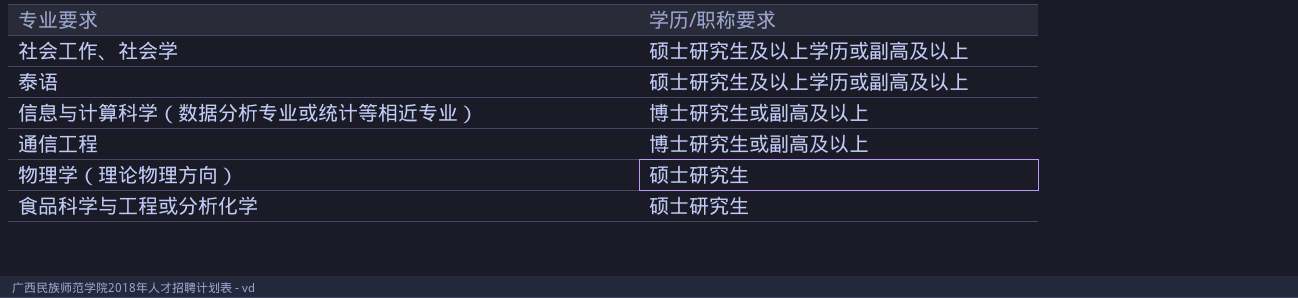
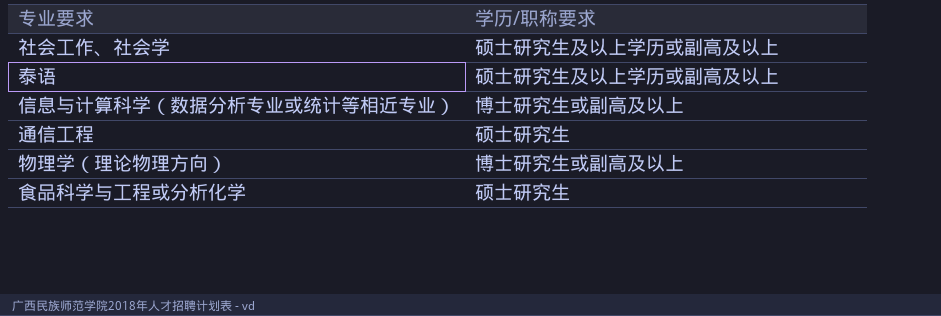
通信工程 | 学历/职称要求: 博士研究生或副高及以上 -> 硕士研究生
物理学（理论物理方向） | 学历/职称要求: 硕士研究生 -> 博士研究生或副高及以上

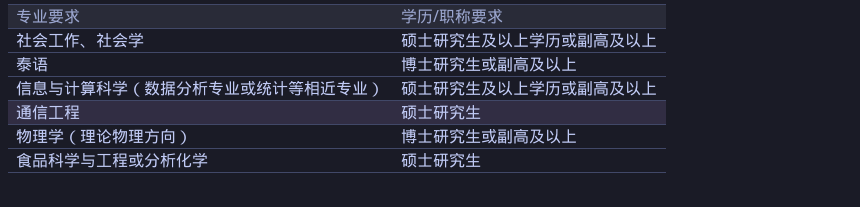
泰语 | 学历/职称要求: 硕士研究生及以上学历或副高及以上 -> 博士研究生或副高及以上
信息与计算科学（数据分析专业或统计等相近专业） | 学历/职称要求: 博士研究生或副高及以上 -> 硕士研究生及以上学历或副高及以上

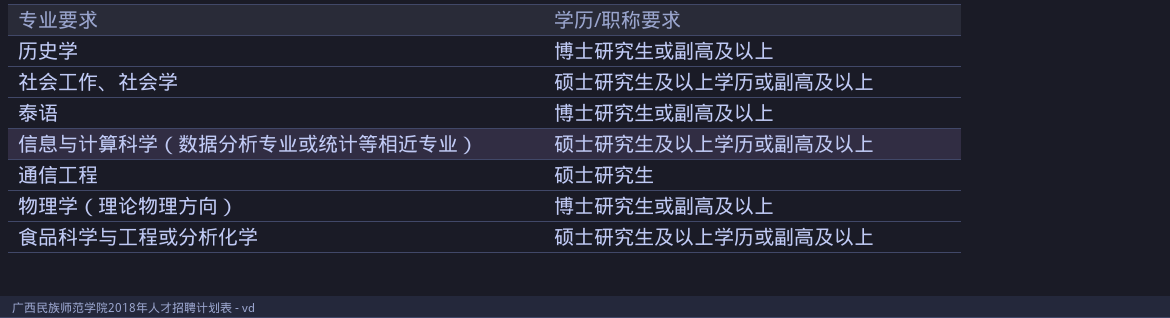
row 历史学: none -> 博士研究生或副高及以上
食品科学与工程或分析化学 | 学历/职称要求: 硕士研究生 -> 硕士研究生及以上学历或副高及以上

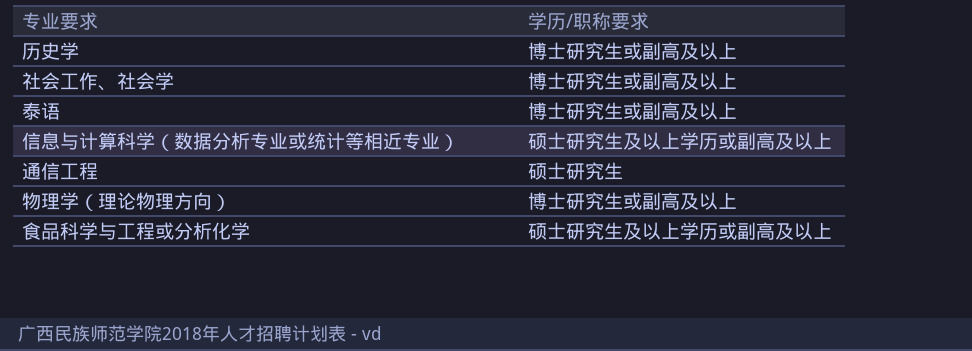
社会工作、社会学 | 学历/职称要求: 硕士研究生及以上学历或副高及以上 -> 博士研究生或副高及以上

